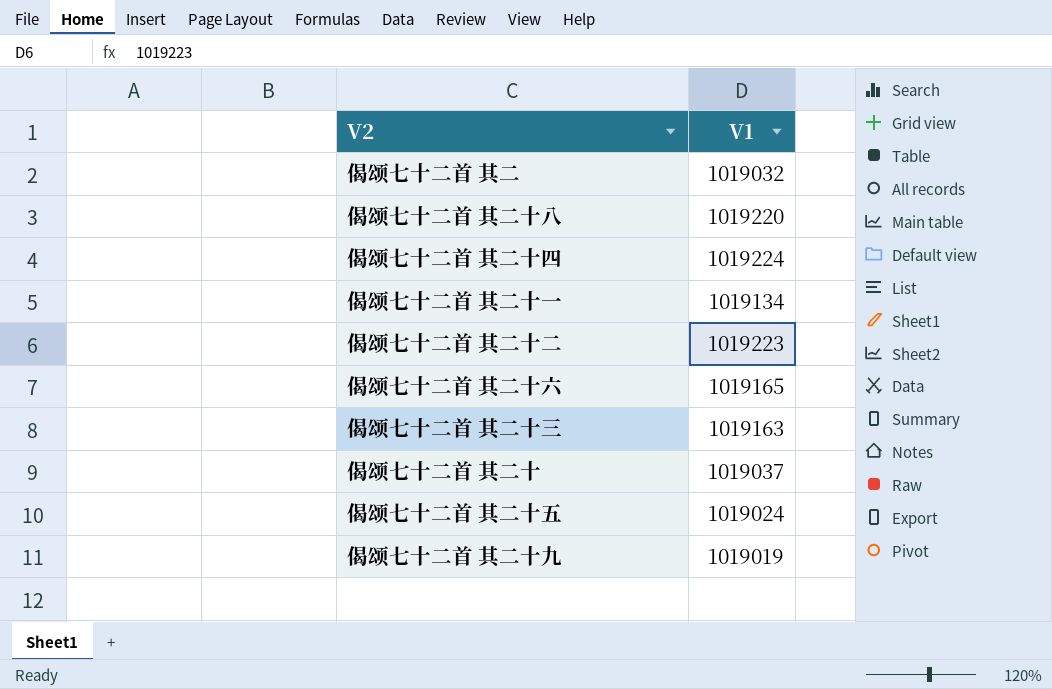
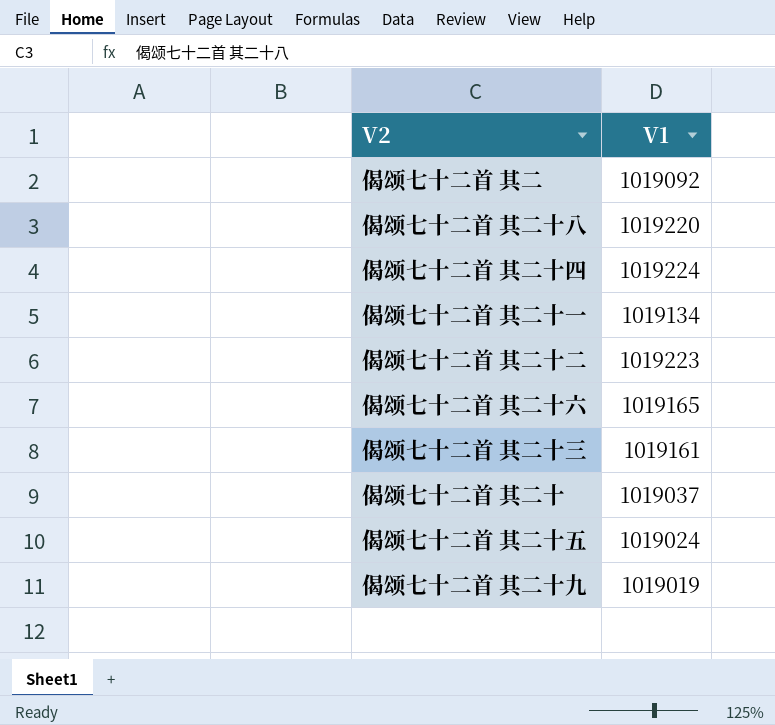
偈颂七十二首 其二 | V1: 1019032 -> 1019092
偈颂七十二首 其二十三 | V1: 1019163 -> 1019161

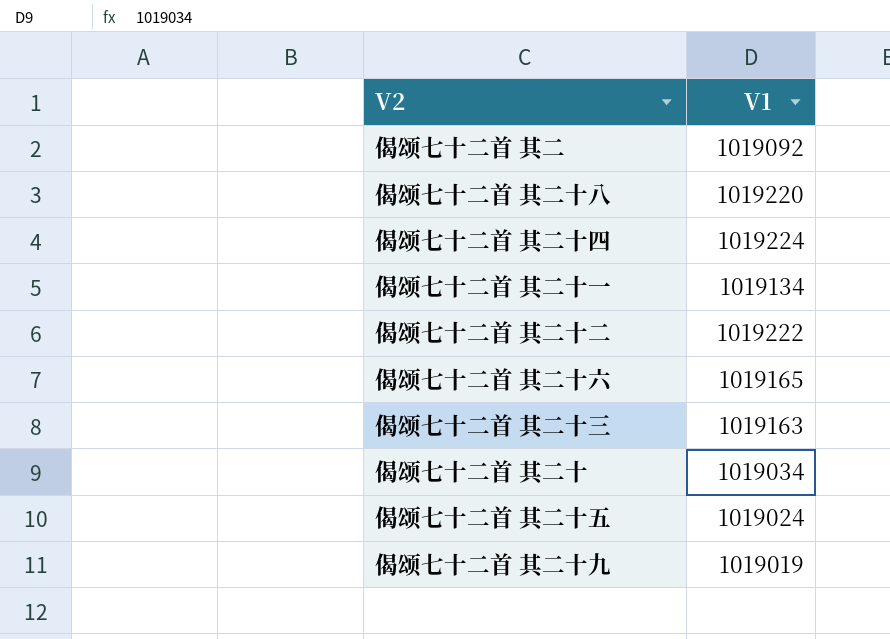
偈颂七十二首 其二十二 | V1: 1019223 -> 1019222
偈颂七十二首 其二十三 | V1: 1019161 -> 1019163
偈颂七十二首 其二十 | V1: 1019037 -> 1019034

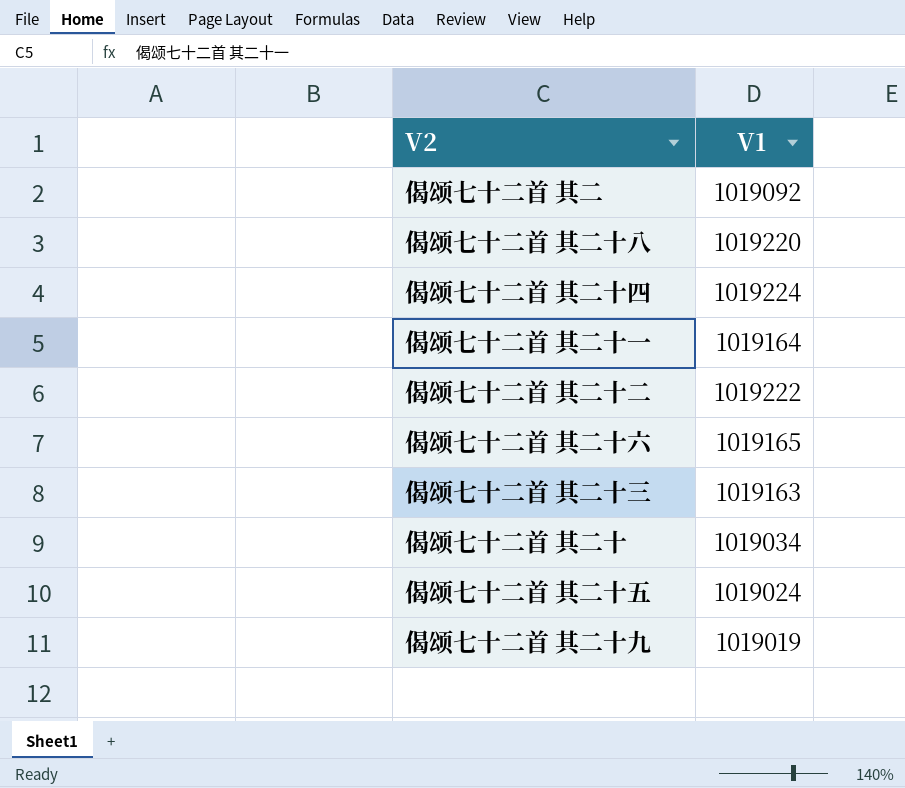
偈颂七十二首 其二十一 | V1: 1019134 -> 1019164

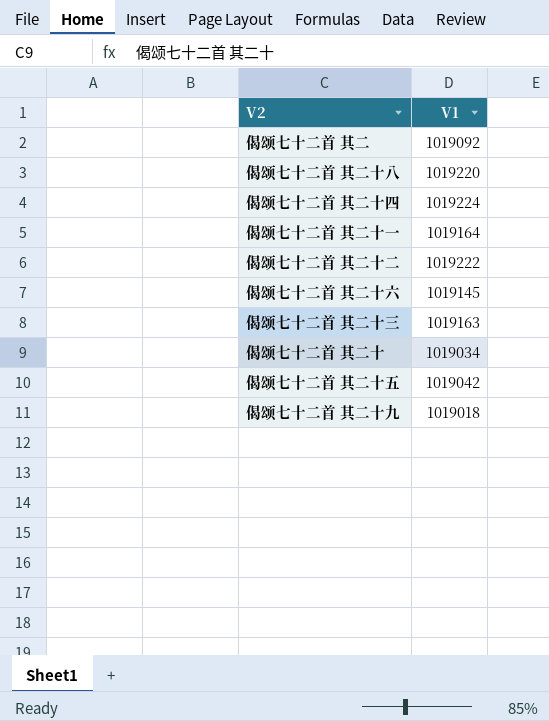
偈颂七十二首 其二十六 | V1: 1019165 -> 1019145
偈颂七十二首 其二十五 | V1: 1019024 -> 1019042
偈颂七十二首 其二十九 | V1: 1019019 -> 1019018

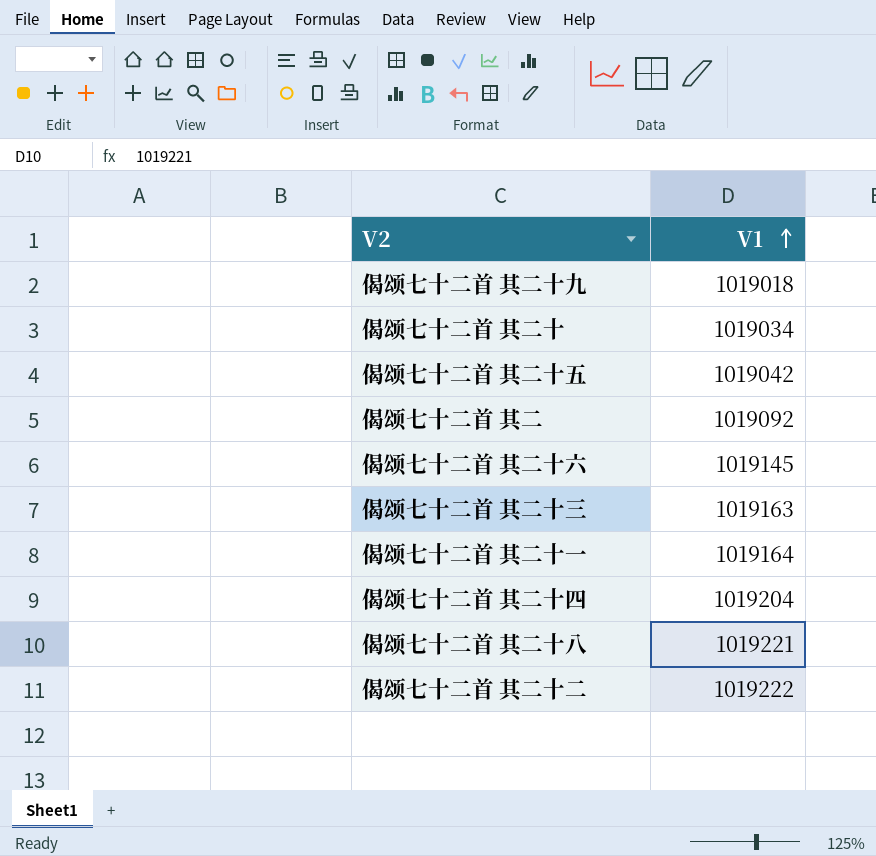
row order: none -> V1 ascending
偈颂七十二首 其二十四 | V1: 1019224 -> 1019204
偈颂七十二首 其二十八 | V1: 1019220 -> 1019221

